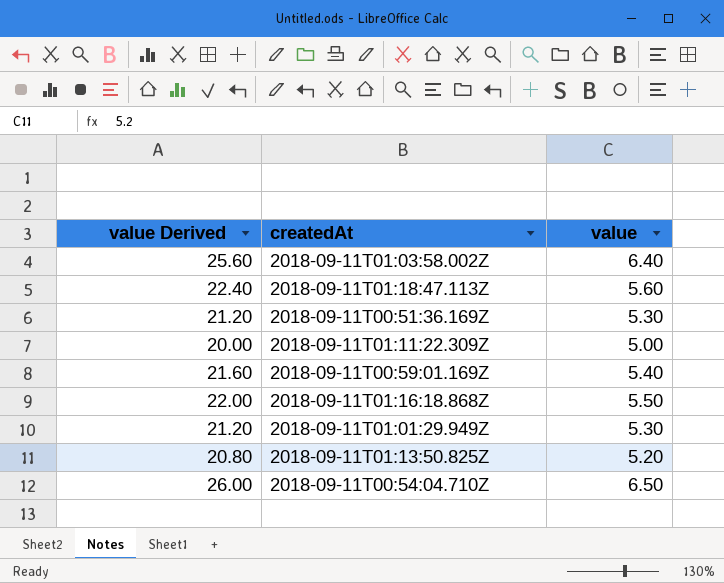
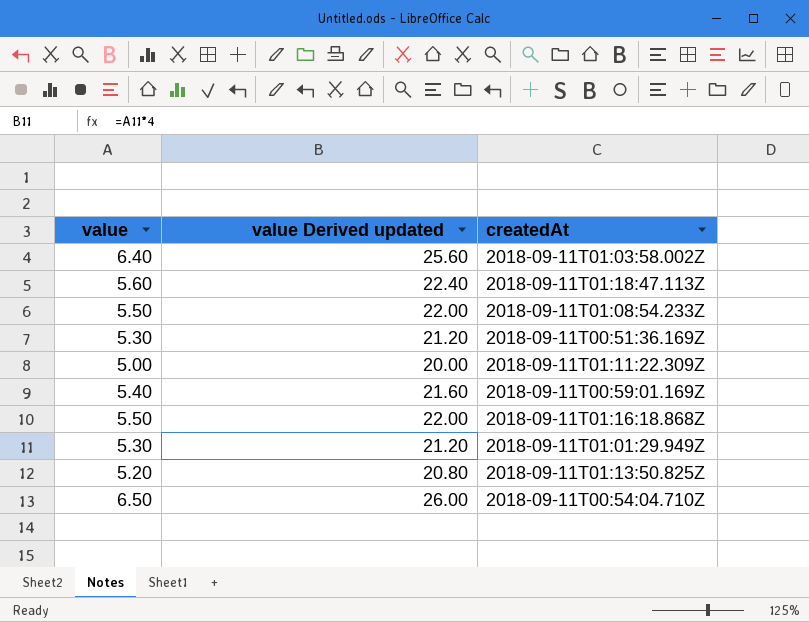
column value | position: 3 -> 1
column name: value Derived -> value Derived updated
row 2018-09-11T01:08:54.233Z: none -> 5.50 | 22.00

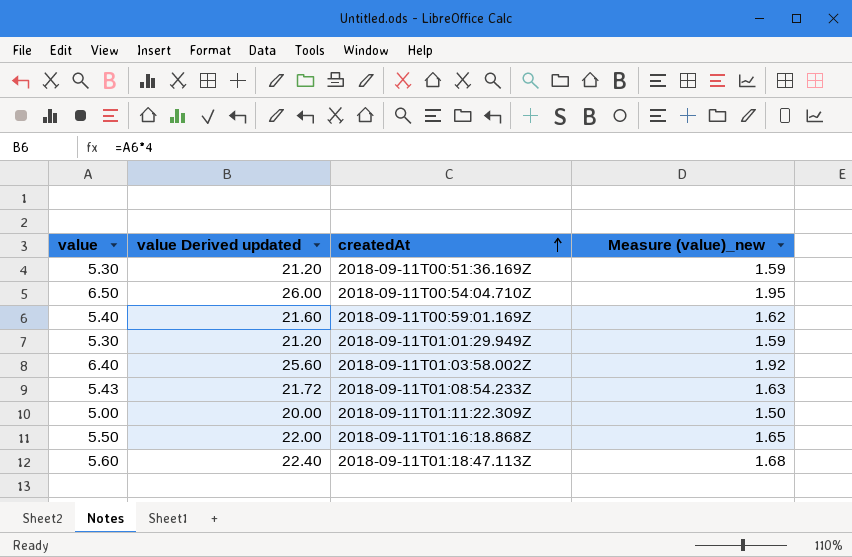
row order: none -> createdAt ascending
column Measure (value)_new | formula: none -> [value] * 0.3
row 2018-09-11T01:13:50.825Z: 5.20 | 20.80 -> none
2018-09-11T01:08:54.233Z | value: 5.50 -> 5.43
2018-09-11T01:08:54.233Z | value Derived updated: 22.00 -> 21.72

